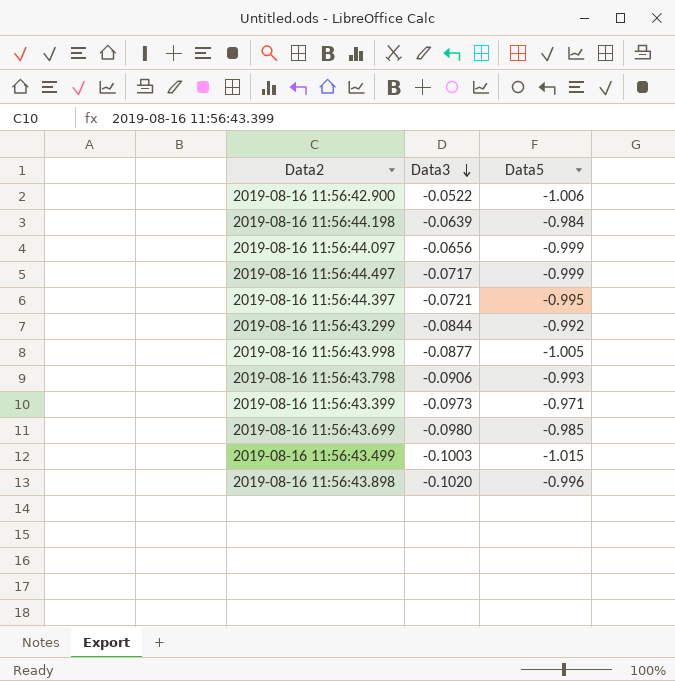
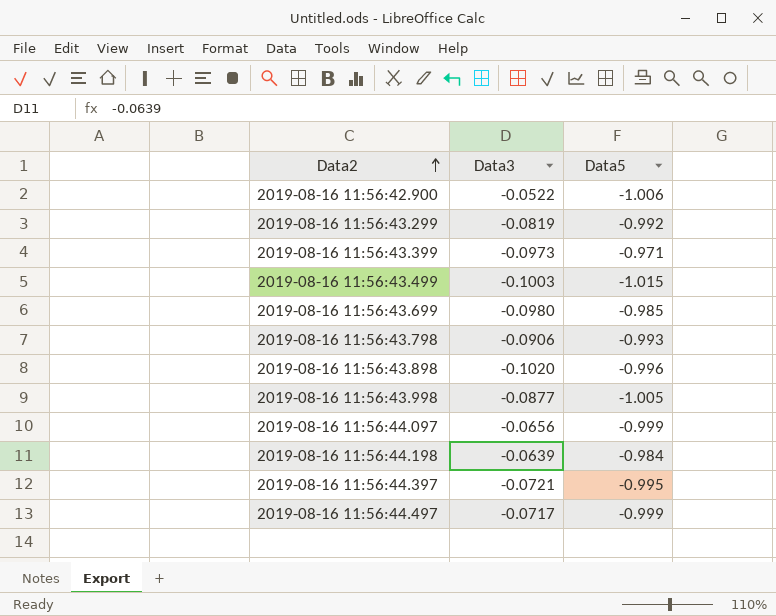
row order: Data3 descending -> Data2 ascending
2019-08-16 11:56:43.299 | Data3: -0.0844 -> -0.0819

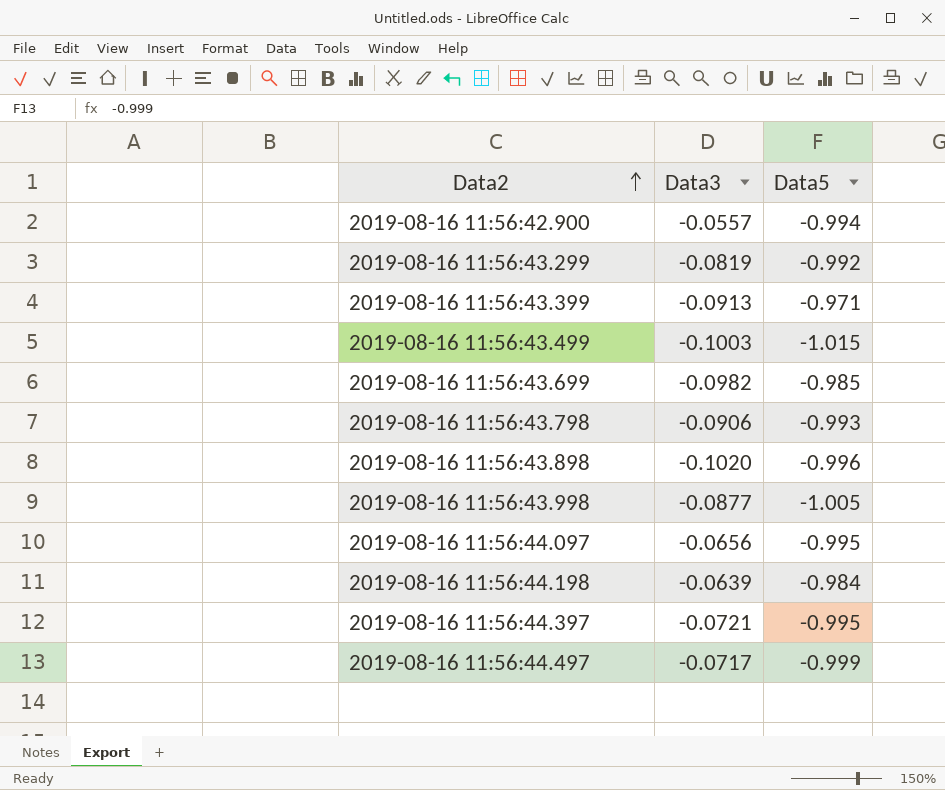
2019-08-16 11:56:42.900 | Data3: -0.0522 -> -0.0557
2019-08-16 11:56:42.900 | Data5: -1.006 -> -0.994
2019-08-16 11:56:43.399 | Data3: -0.0973 -> -0.0913
2019-08-16 11:56:43.699 | Data3: -0.0980 -> -0.0982
2019-08-16 11:56:44.097 | Data5: -0.999 -> -0.995

